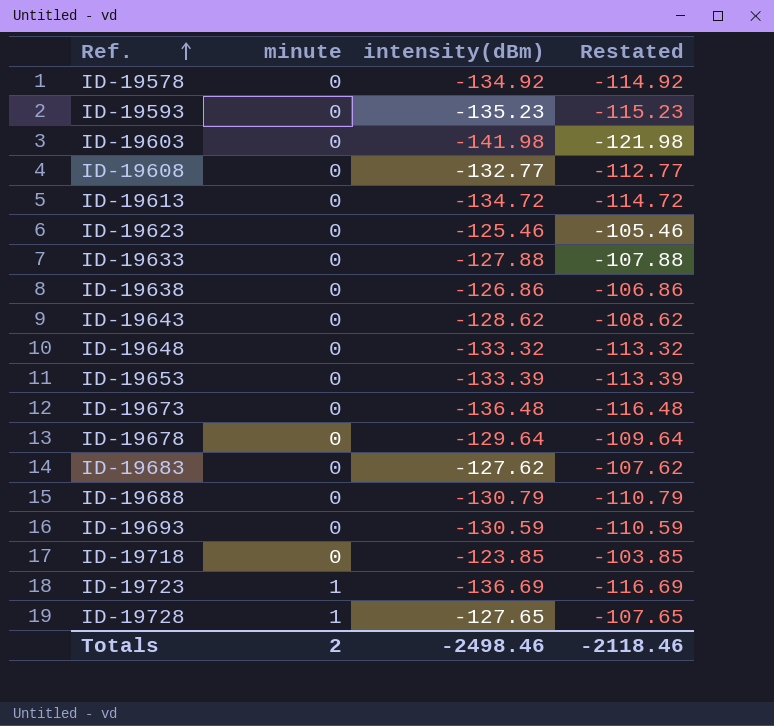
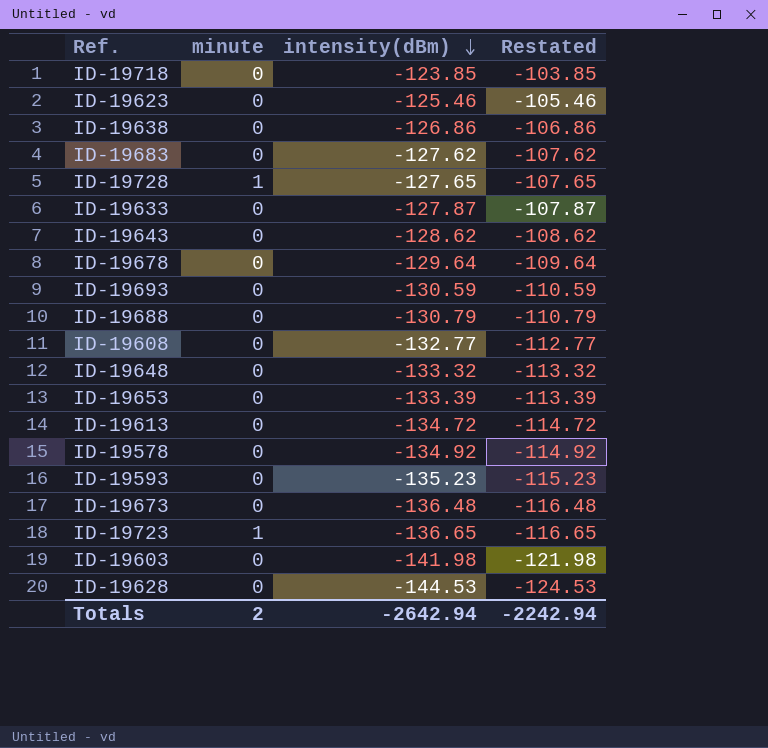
row order: Ref. ascending -> intensity(dBm) descending
ID-19633 | intensity(dBm): -127.88 -> -127.87
ID-19633 | Restated: -107.88 -> -107.87
ID-19723 | intensity(dBm): -136.69 -> -136.65
ID-19723 | Restated: -116.69 -> -116.65
row ID-19628: none -> 0 | -144.53 | -124.53
Totals | intensity(dBm): -2498.46 -> -2642.94
Totals | Restated: -2118.46 -> -2242.94

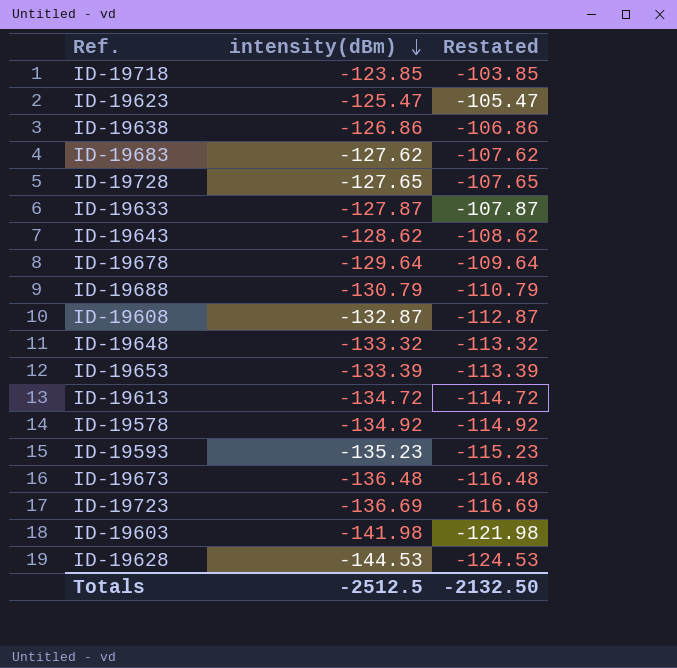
column minute | position: 2 -> none
row ID-19693: 0 | -130.59 | -110.59 -> none
ID-19623 | intensity(dBm): -125.46 -> -125.47
ID-19623 | Restated: -105.46 -> -105.47
ID-19608 | intensity(dBm): -132.77 -> -132.87
ID-19608 | Restated: -112.77 -> -112.87
ID-19723 | intensity(dBm): -136.65 -> -136.69
ID-19723 | Restated: -116.65 -> -116.69
Totals | intensity(dBm): -2642.94 -> -2512.5
Totals | Restated: -2242.94 -> -2132.50

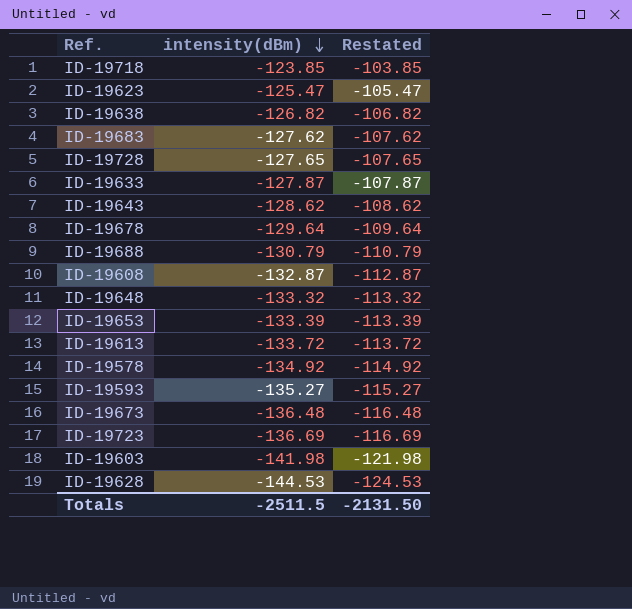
ID-19638 | intensity(dBm): -126.86 -> -126.82
ID-19638 | Restated: -106.86 -> -106.82
ID-19613 | intensity(dBm): -134.72 -> -133.72
ID-19613 | Restated: -114.72 -> -113.72
ID-19593 | intensity(dBm): -135.23 -> -135.27
ID-19593 | Restated: -115.23 -> -115.27
Totals | intensity(dBm): -2512.5 -> -2511.5
Totals | Restated: -2132.50 -> -2131.50

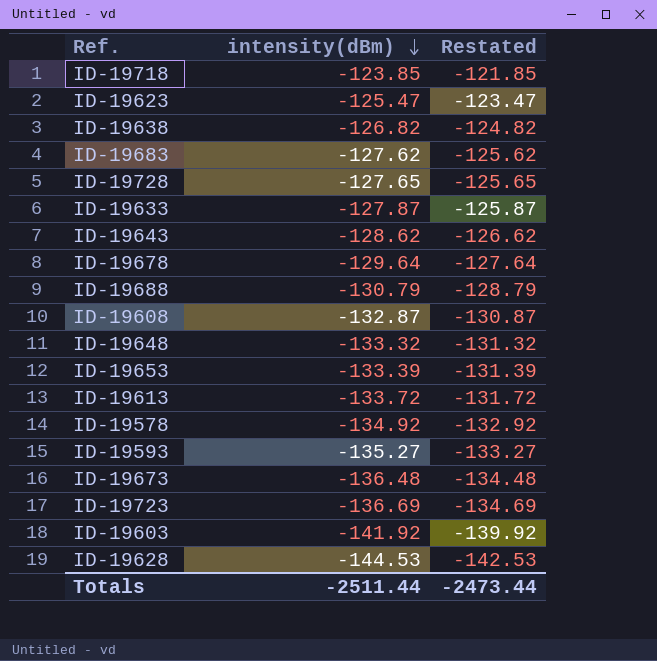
column Restated | formula: [intensity(dBm)] + 20 -> [intensity(dBm)] + 2
ID-19603 | intensity(dBm): -141.98 -> -141.92
Totals | intensity(dBm): -2511.5 -> -2511.44
Totals | Restated: -2131.50 -> -2473.44

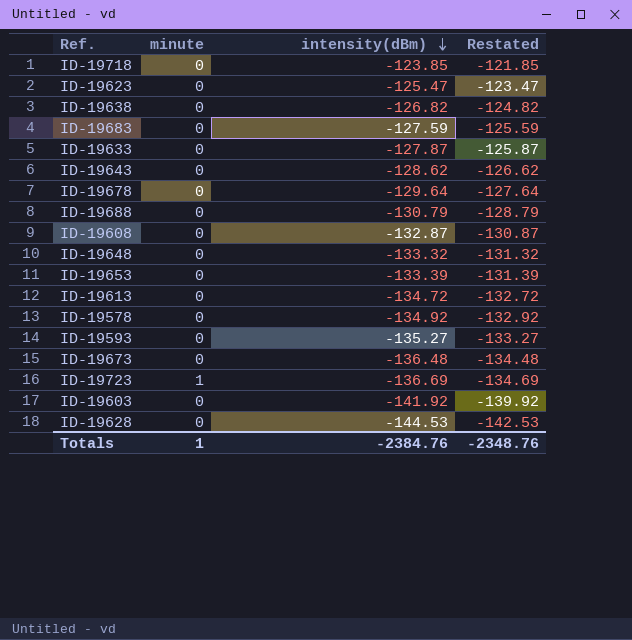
column minute | position: none -> 2
row ID-19728: -127.65 | -125.65 -> none
ID-19683 | intensity(dBm): -127.62 -> -127.59
ID-19683 | Restated: -125.62 -> -125.59
ID-19613 | intensity(dBm): -133.72 -> -134.72
ID-19613 | Restated: -131.72 -> -132.72
Totals | intensity(dBm): -2511.44 -> -2384.76
Totals | Restated: -2473.44 -> -2348.76

